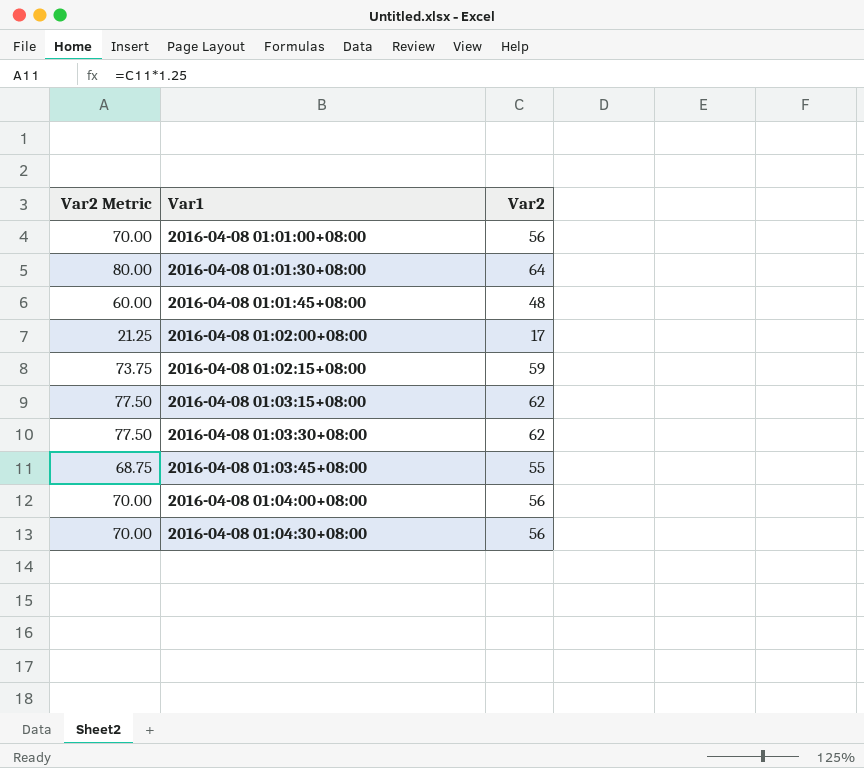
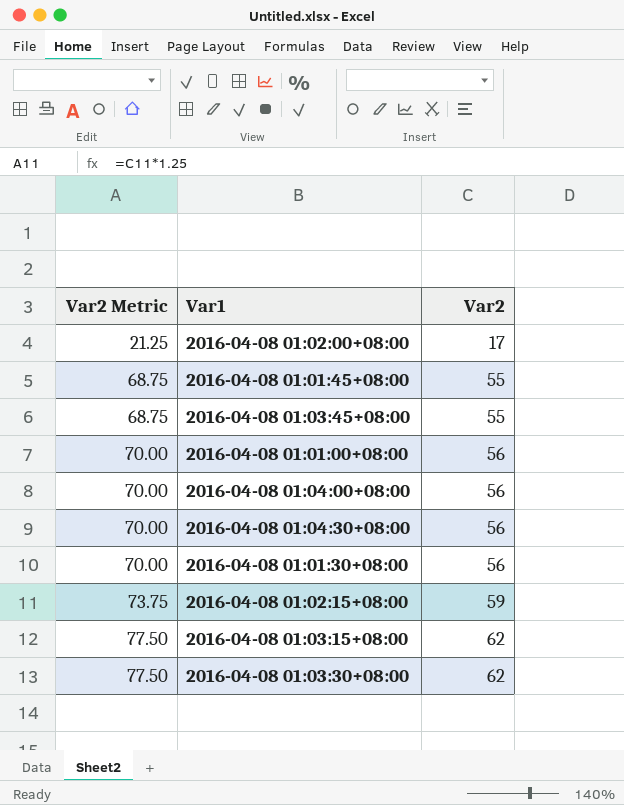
row order: Var1 ascending -> Var2 Metric ascending
2016-04-08 01:01:45+08:00 | Var2 Metric: 60.00 -> 68.75
2016-04-08 01:01:45+08:00 | Var2: 48 -> 55
2016-04-08 01:01:30+08:00 | Var2 Metric: 80.00 -> 70.00
2016-04-08 01:01:30+08:00 | Var2: 64 -> 56

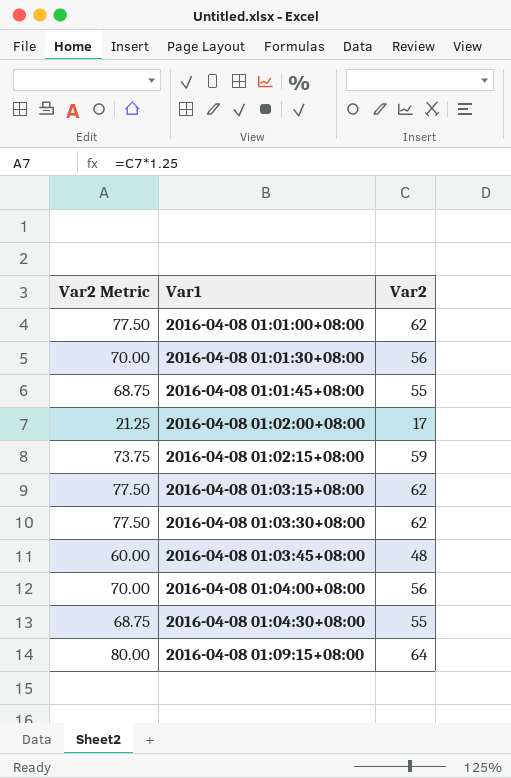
row order: Var2 Metric ascending -> Var1 ascending
2016-04-08 01:01:00+08:00 | Var2 Metric: 70.00 -> 77.50
2016-04-08 01:01:00+08:00 | Var2: 56 -> 62
2016-04-08 01:03:45+08:00 | Var2 Metric: 68.75 -> 60.00
2016-04-08 01:03:45+08:00 | Var2: 55 -> 48
2016-04-08 01:04:30+08:00 | Var2 Metric: 70.00 -> 68.75
2016-04-08 01:04:30+08:00 | Var2: 56 -> 55
row 2016-04-08 01:09:15+08:00: none -> 80.00 | 64

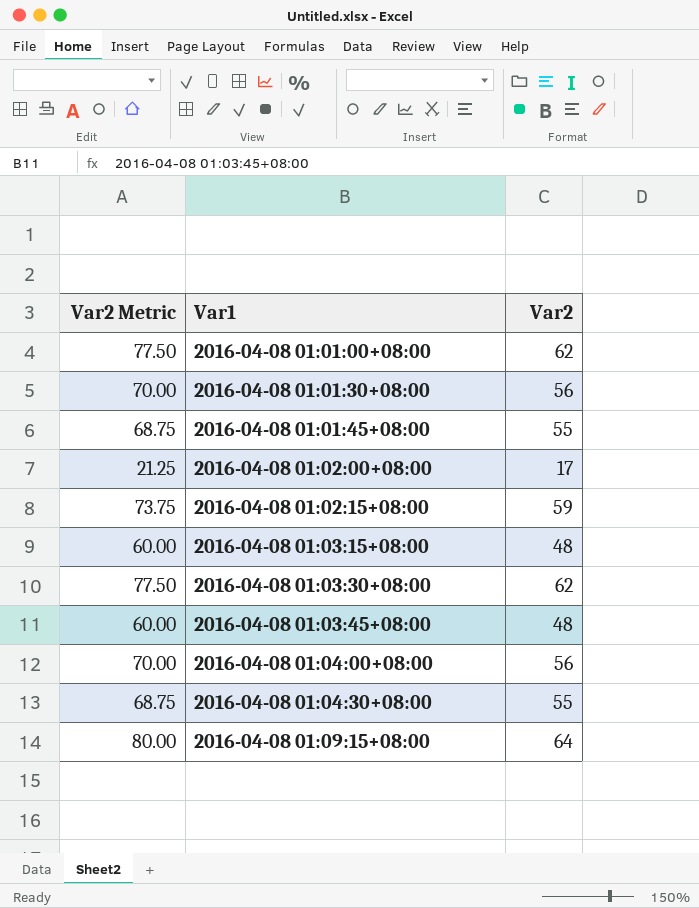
2016-04-08 01:03:15+08:00 | Var2 Metric: 77.50 -> 60.00
2016-04-08 01:03:15+08:00 | Var2: 62 -> 48

